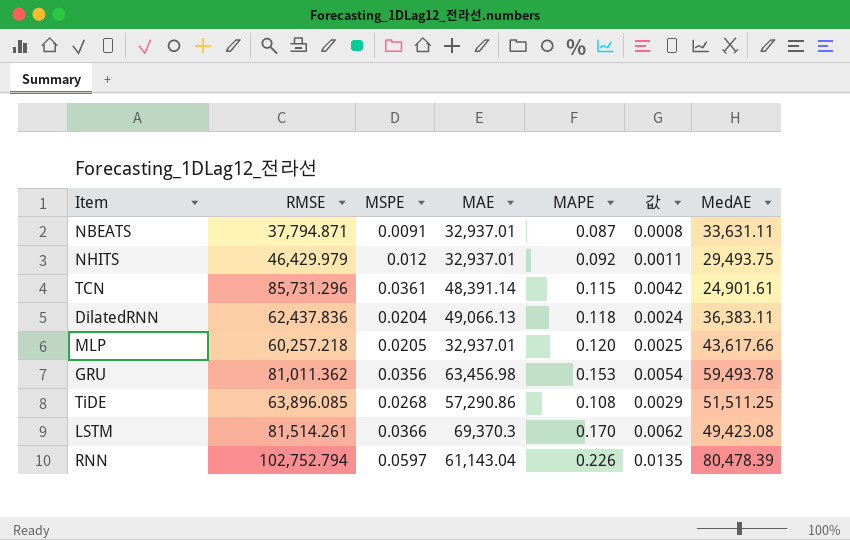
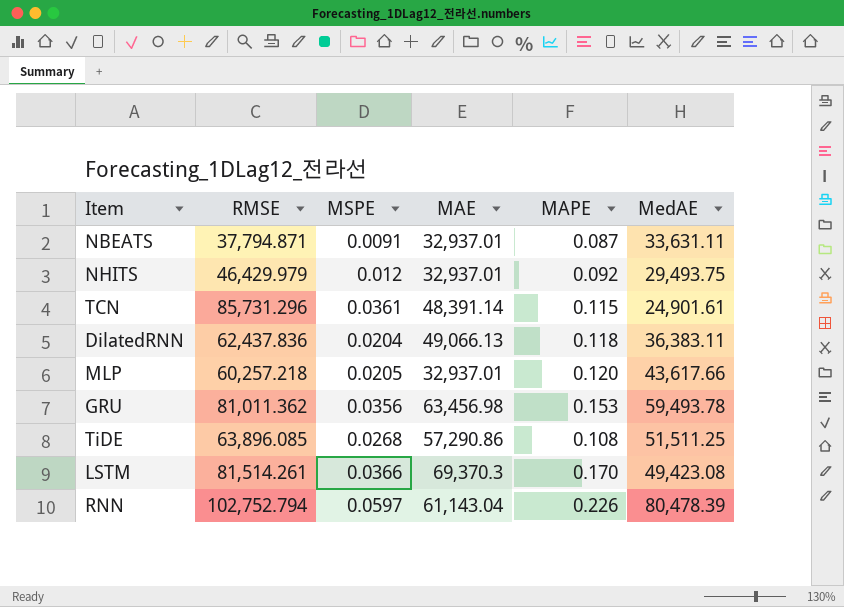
column 값 | formula: [MSPE] * [MAPE] -> none

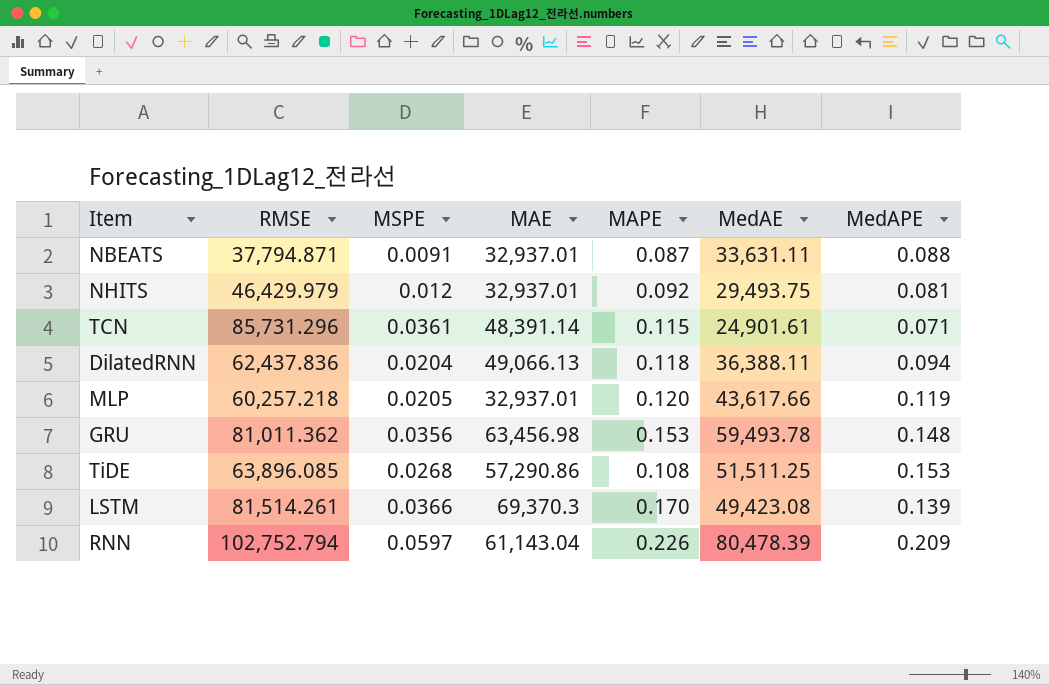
column MedAPE | position: none -> 7
DilatedRNN | MedAE: 36,383.11 -> 36,388.11

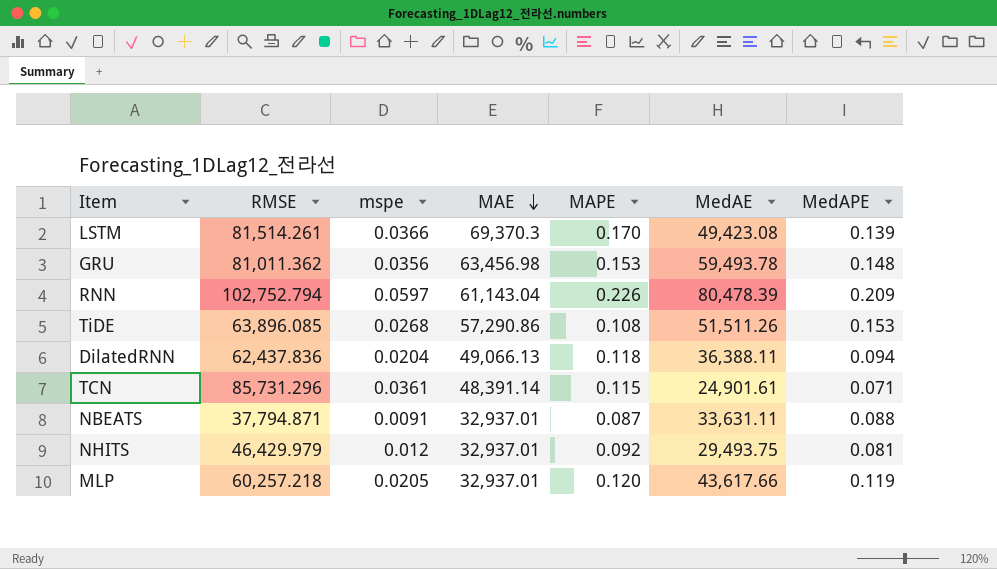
row order: none -> MAE descending
column name: MSPE -> mspe
TiDE | MedAE: 51,511.25 -> 51,511.26

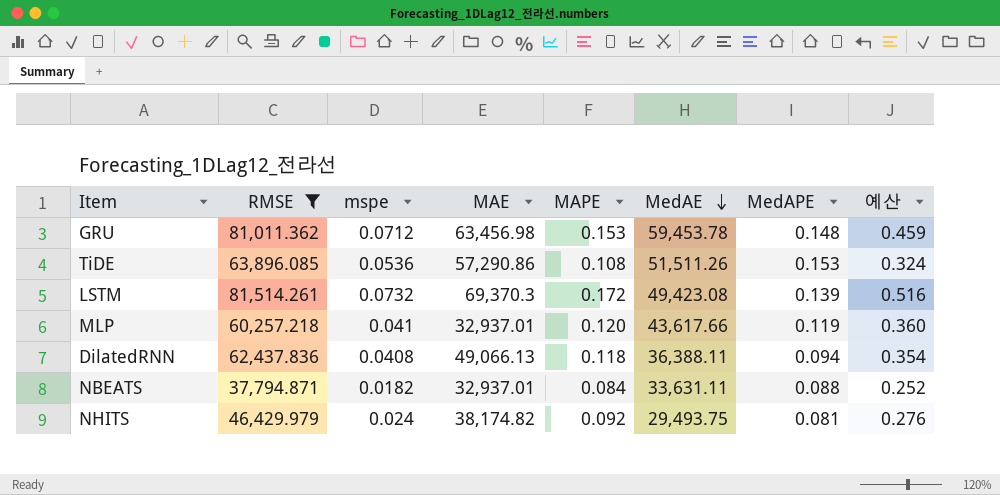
filter: none -> RMSE <= 81,514.261
row order: MAE descending -> MedAE descending
column 예산 | formula: none -> [MAPE] * 3
GRU | mspe: 0.0356 -> 0.0712
GRU | MedAE: 59,493.78 -> 59,453.78
TiDE | mspe: 0.0268 -> 0.0536
LSTM | mspe: 0.0366 -> 0.0732
LSTM | MAPE: 0.170 -> 0.172
MLP | mspe: 0.0205 -> 0.041
DilatedRNN | mspe: 0.0204 -> 0.0408
NBEATS | mspe: 0.0091 -> 0.0182
NBEATS | MAPE: 0.087 -> 0.084
NHITS | mspe: 0.012 -> 0.024
NHITS | MAE: 32,937.01 -> 38,174.82

